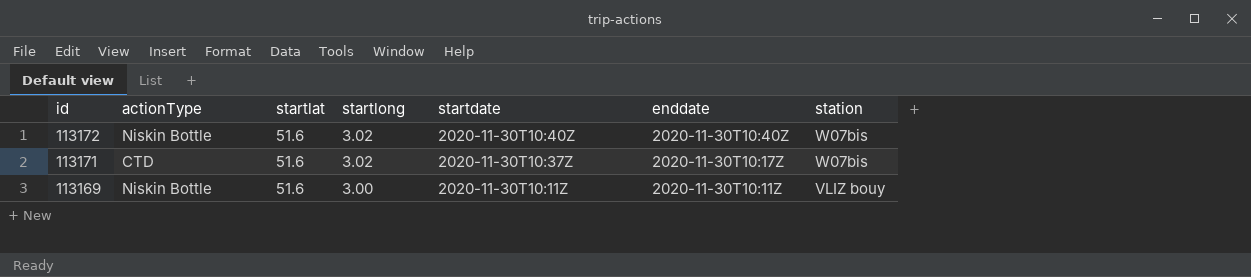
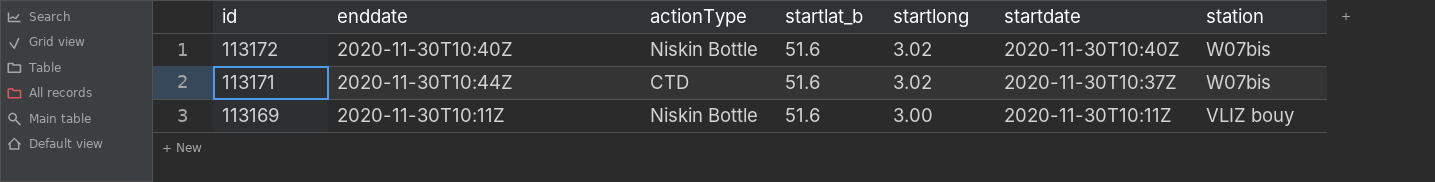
column enddate | position: 6 -> 2
column name: startlat -> startlat_b
113171 | enddate: 2020-11-30T10:17Z -> 2020-11-30T10:44Z

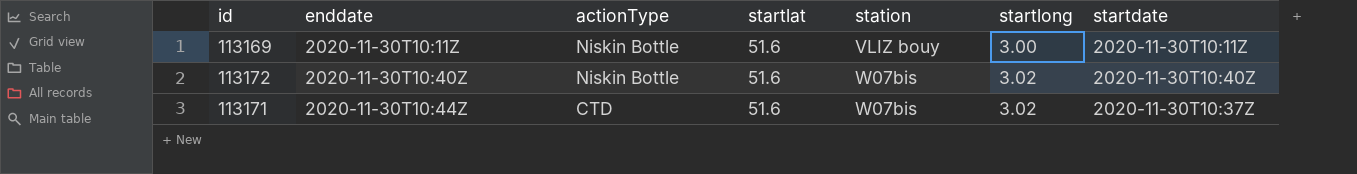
row order: id descending -> enddate ascending
column name: startlat_b -> startlat
column station | position: 7 -> 5

